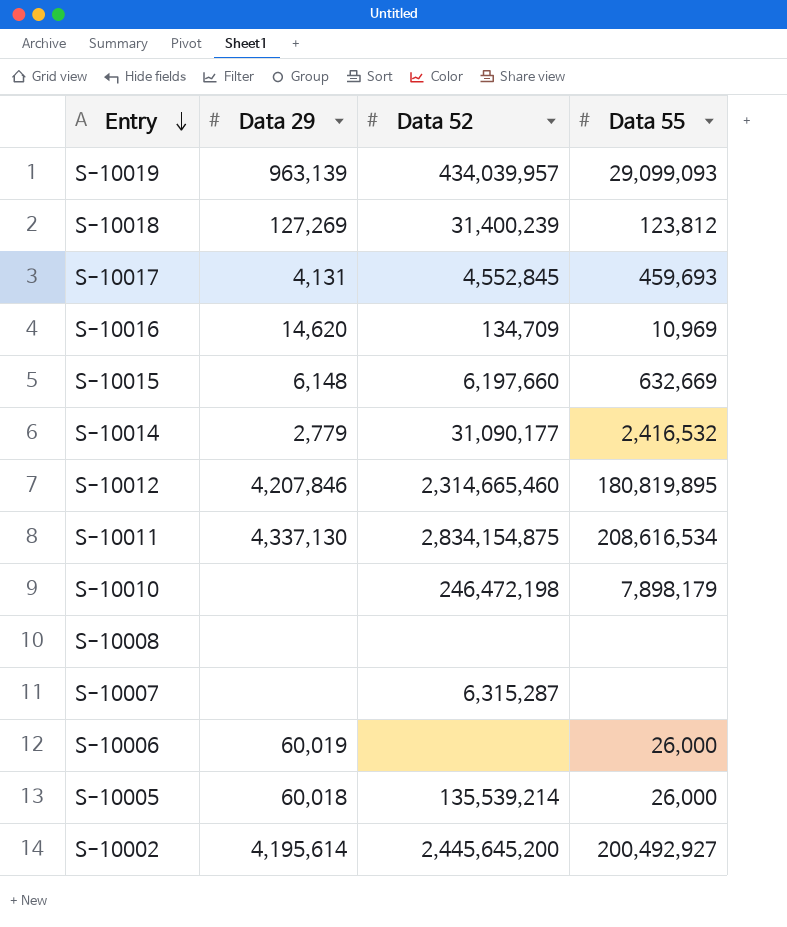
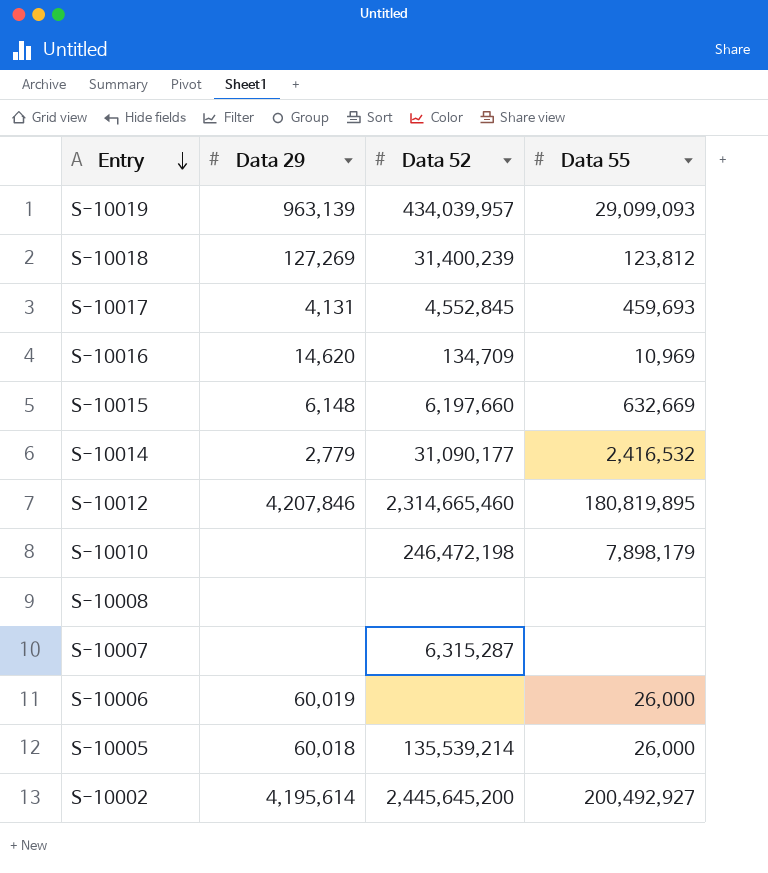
row S-10011: 4,337,130 | 2,834,154,875 | 208,616,534 -> none

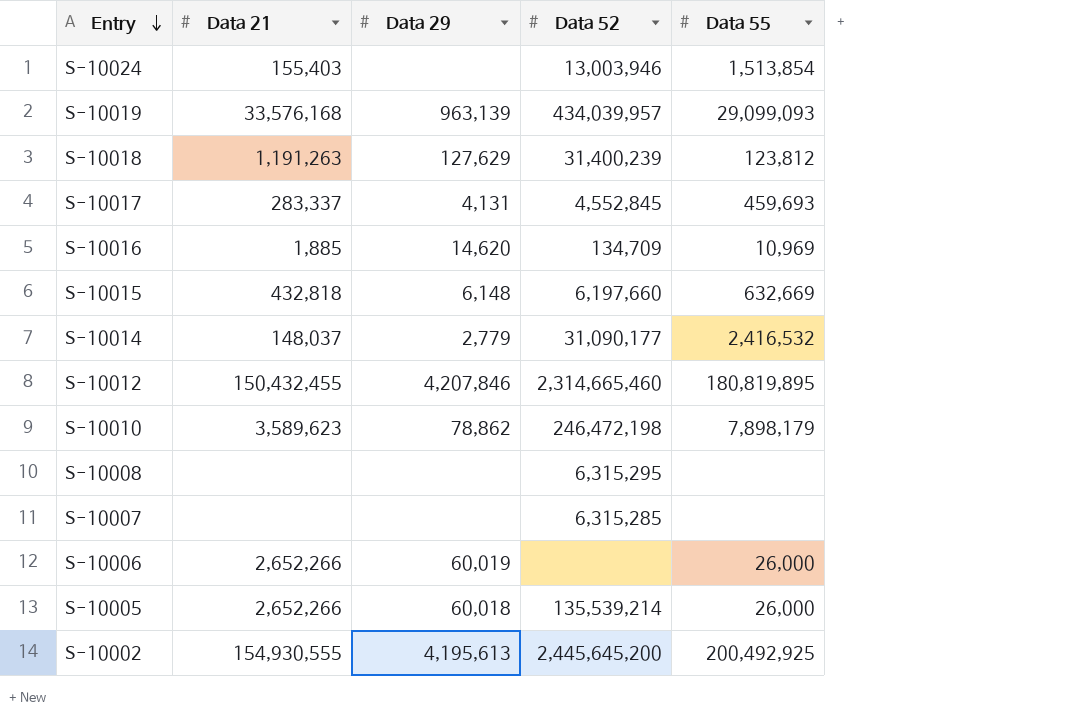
column Data 21 | position: none -> 2
row S-10024: none -> 155,403 | none | 13,003,946 | 1,513,854
S-10018 | Data 29: 127,269 -> 127,629
S-10010 | Data 29: none -> 78,862
S-10008 | Data 52: none -> 6,315,295
S-10007 | Data 52: 6,315,287 -> 6,315,285
S-10002 | Data 29: 4,195,614 -> 4,195,613
S-10002 | Data 55: 200,492,927 -> 200,492,925

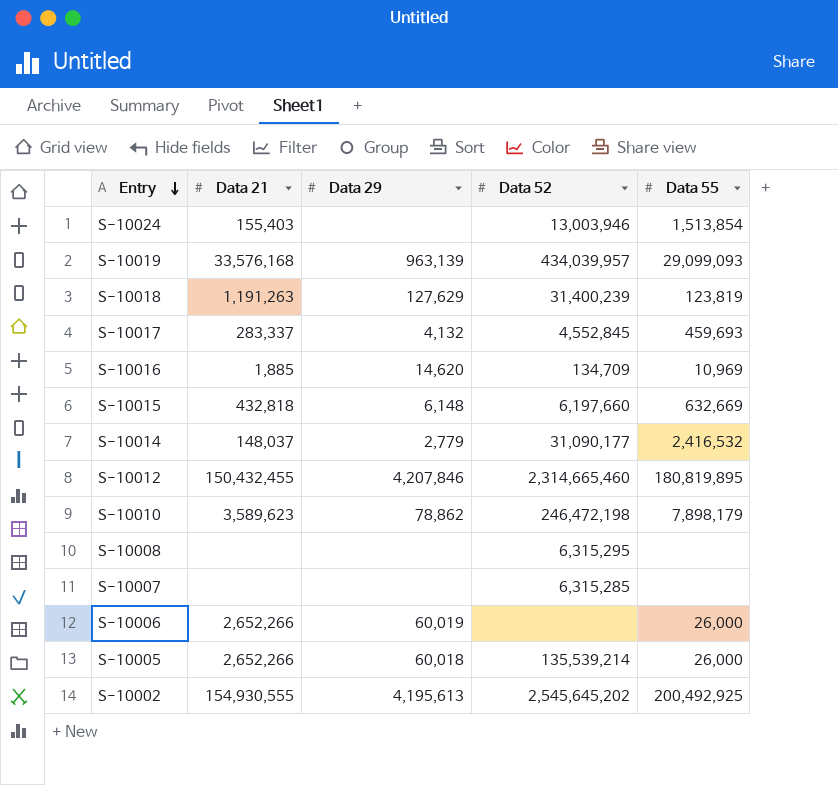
S-10018 | Data 55: 123,812 -> 123,819
S-10017 | Data 29: 4,131 -> 4,132
S-10002 | Data 52: 2,445,645,200 -> 2,545,645,202

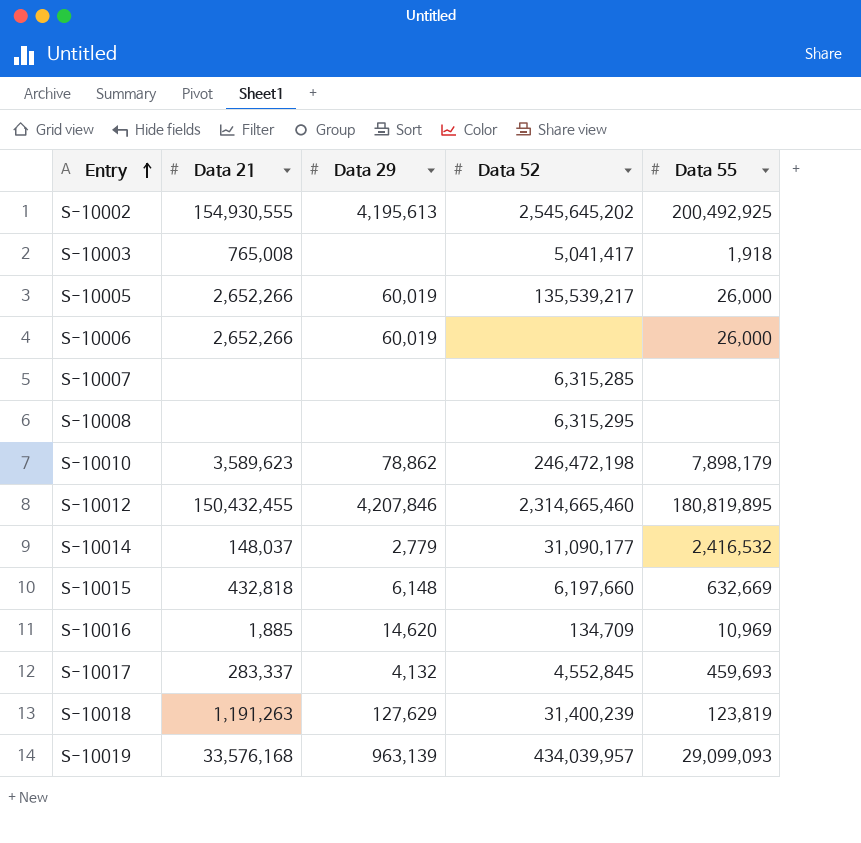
row order: Entry descending -> Entry ascending
row S-10024: 155,403 | none | 13,003,946 | 1,513,854 -> none
row S-10003: none -> 765,008 | none | 5,041,417 | 1,918
S-10005 | Data 29: 60,018 -> 60,019
S-10005 | Data 52: 135,539,214 -> 135,539,217

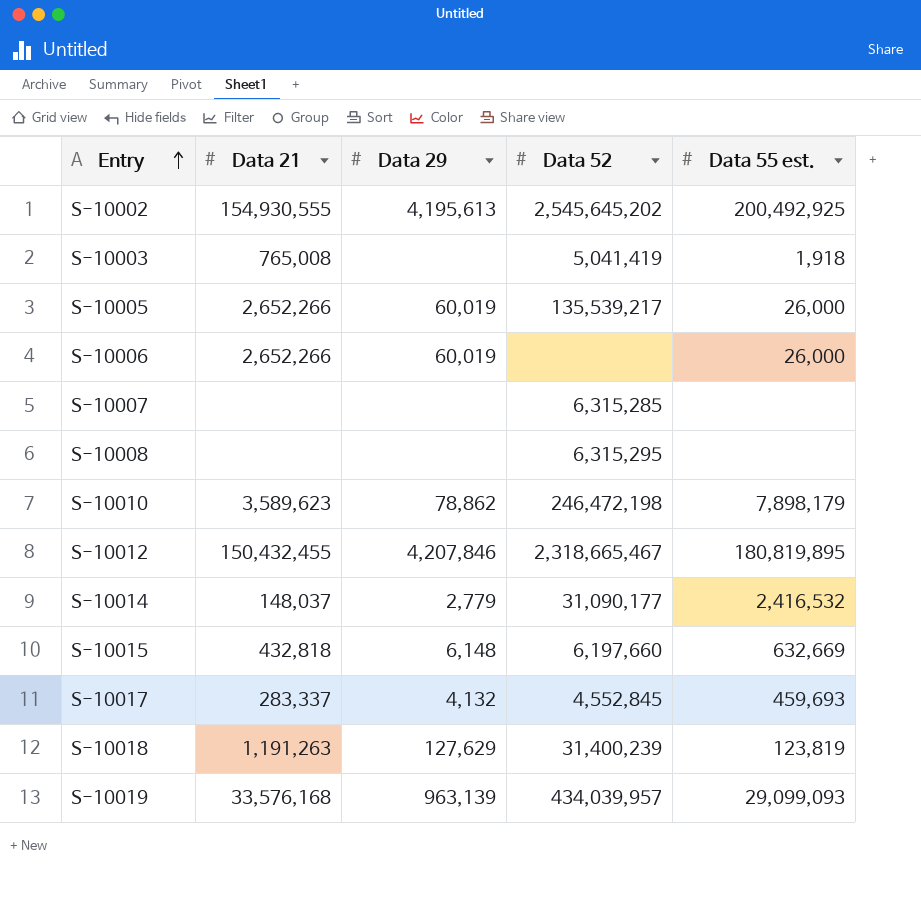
column name: Data 55 -> Data 55 est.
row S-10016: 1,885 | 14,620 | 134,709 | 10,969 -> none
S-10003 | Data 52: 5,041,417 -> 5,041,419
S-10012 | Data 52: 2,314,665,460 -> 2,318,665,467

